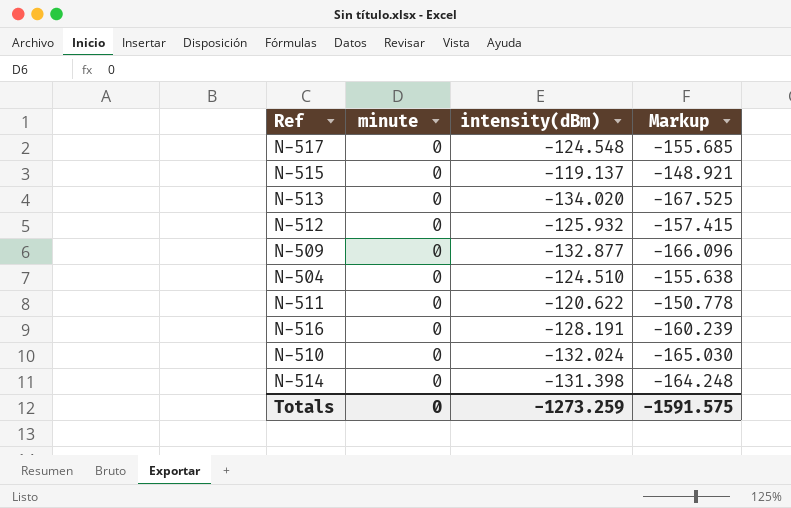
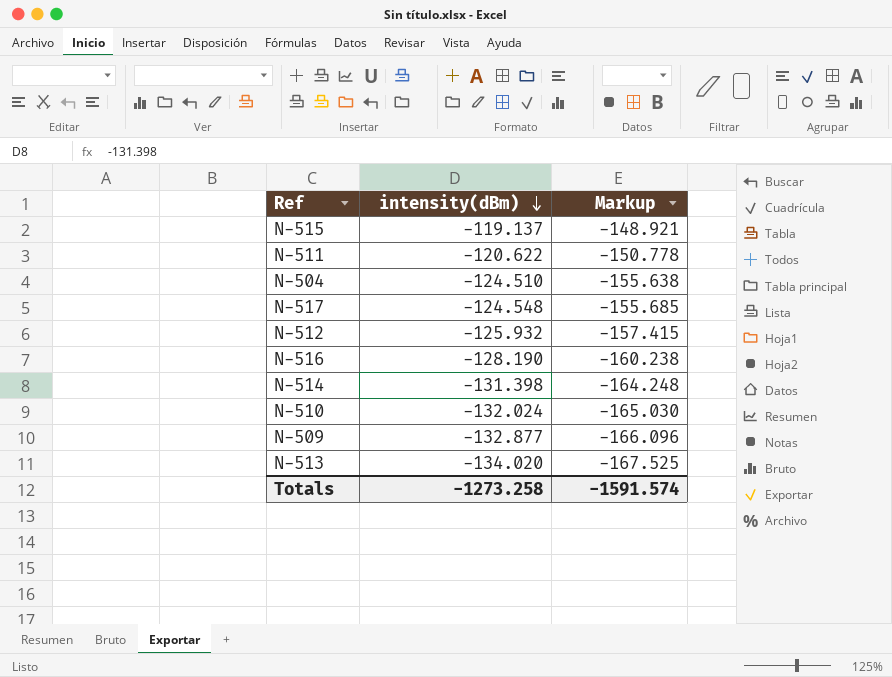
row order: none -> intensity(dBm) descending
column minute | position: 2 -> none
N-516 | intensity(dBm): -128.191 -> -128.190
N-516 | Markup: -160.239 -> -160.238
Totals | intensity(dBm): -1273.259 -> -1273.258
Totals | Markup: -1591.575 -> -1591.574

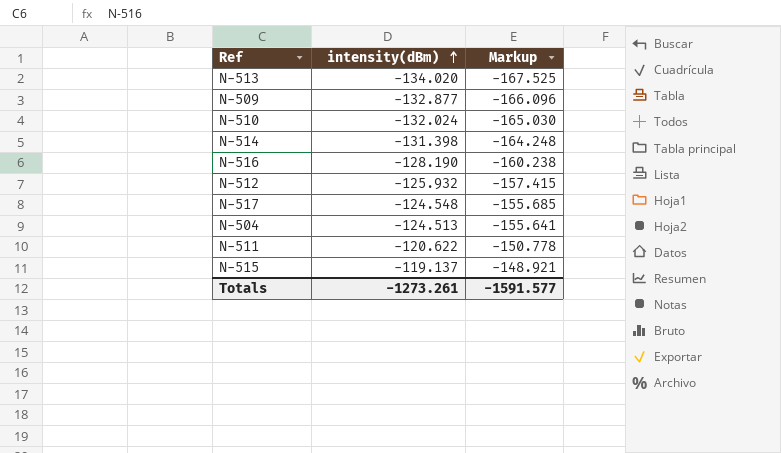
row order: intensity(dBm) descending -> intensity(dBm) ascending
N-504 | intensity(dBm): -124.510 -> -124.513
N-504 | Markup: -155.638 -> -155.641
Totals | intensity(dBm): -1273.258 -> -1273.261
Totals | Markup: -1591.574 -> -1591.577

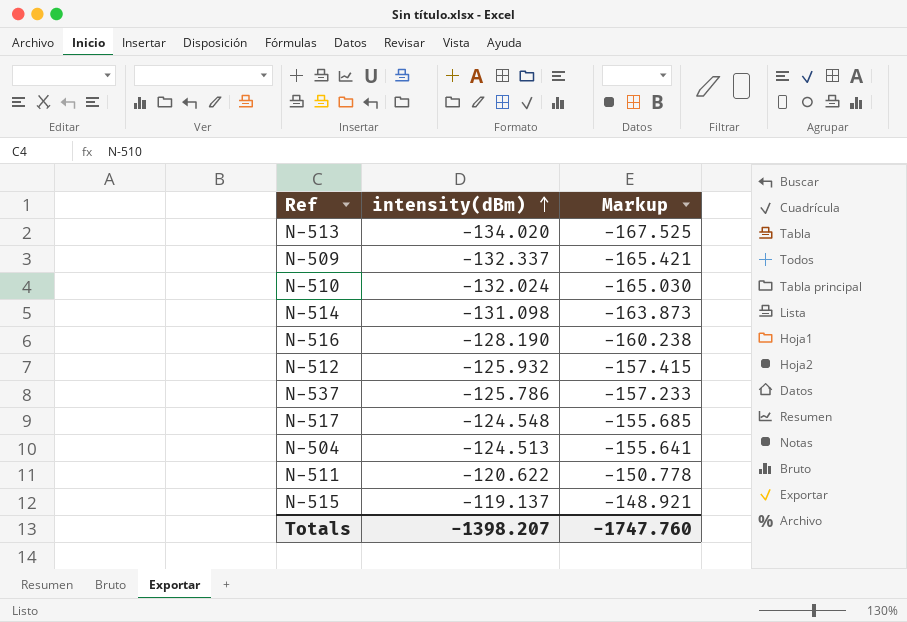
N-509 | intensity(dBm): -132.877 -> -132.337
N-509 | Markup: -166.096 -> -165.421
N-514 | intensity(dBm): -131.398 -> -131.098
N-514 | Markup: -164.248 -> -163.873
row N-537: none -> -125.786 | -157.233
Totals | intensity(dBm): -1273.261 -> -1398.207
Totals | Markup: -1591.577 -> -1747.760

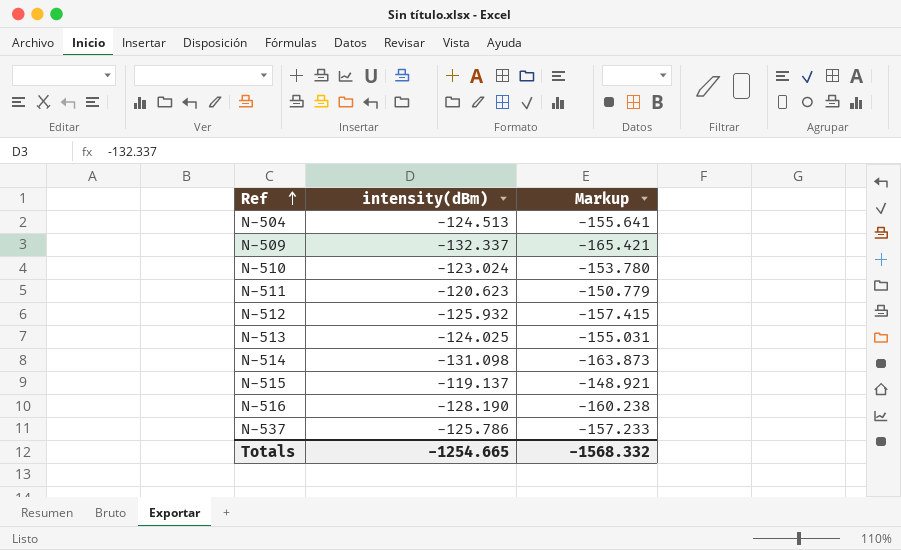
row order: intensity(dBm) ascending -> Ref ascending
row N-517: -124.548 | -155.685 -> none
N-510 | intensity(dBm): -132.024 -> -123.024
N-510 | Markup: -165.030 -> -153.780
N-511 | intensity(dBm): -120.622 -> -120.623
N-511 | Markup: -150.778 -> -150.779
N-513 | intensity(dBm): -134.020 -> -124.025
N-513 | Markup: -167.525 -> -155.031
Totals | intensity(dBm): -1398.207 -> -1254.665
Totals | Markup: -1747.760 -> -1568.332

